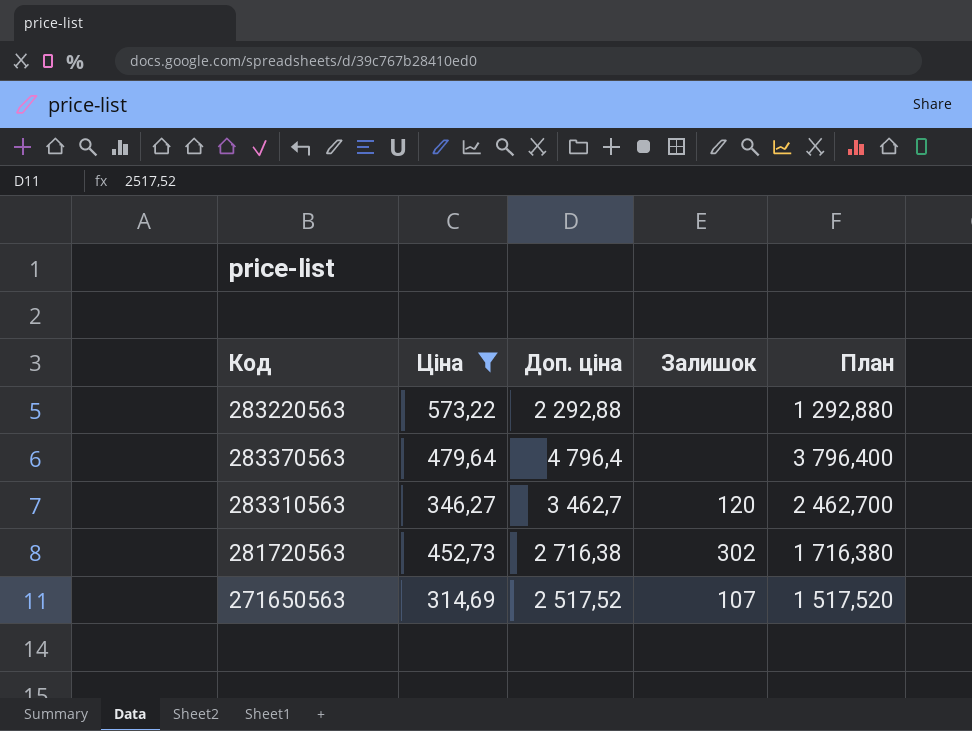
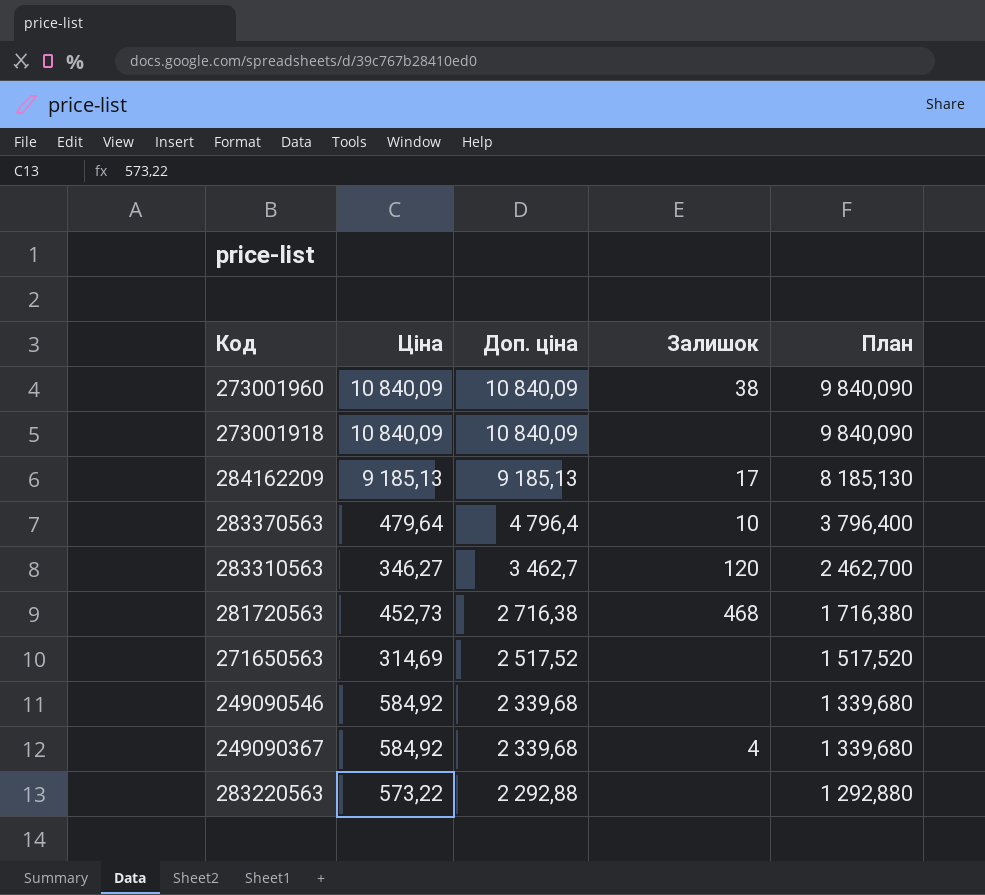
filter: Ціна <= 573,22 -> none
row order: none -> Доп. ціна descending
283370563 | Залишок: none -> 10
281720563 | Залишок: 302 -> 468
271650563 | Залишок: 107 -> none

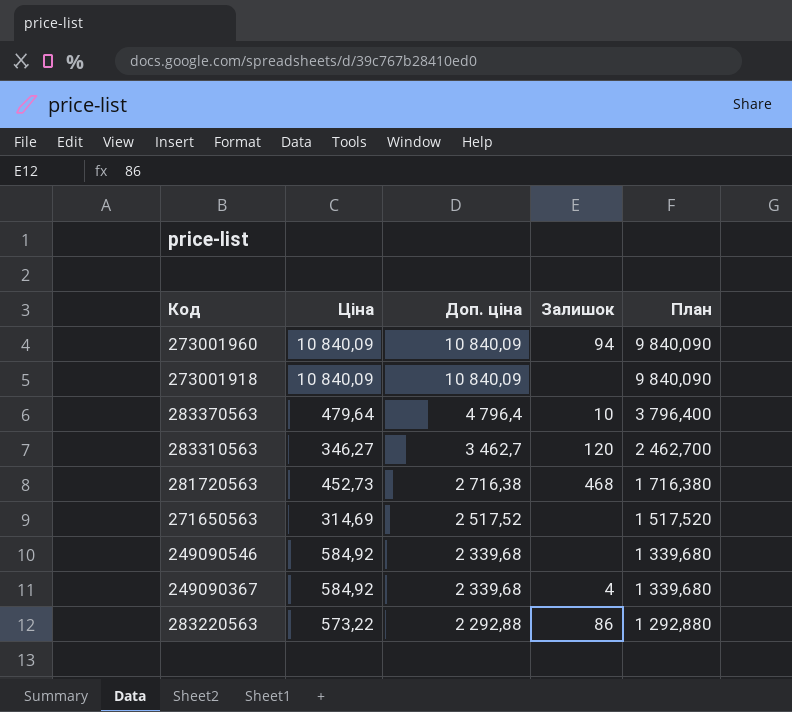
row 284162209: 9 185,13 | 9 185,13 | 17 | 8 185,130 -> none
273001960 | Залишок: 38 -> 94
283220563 | Залишок: none -> 86

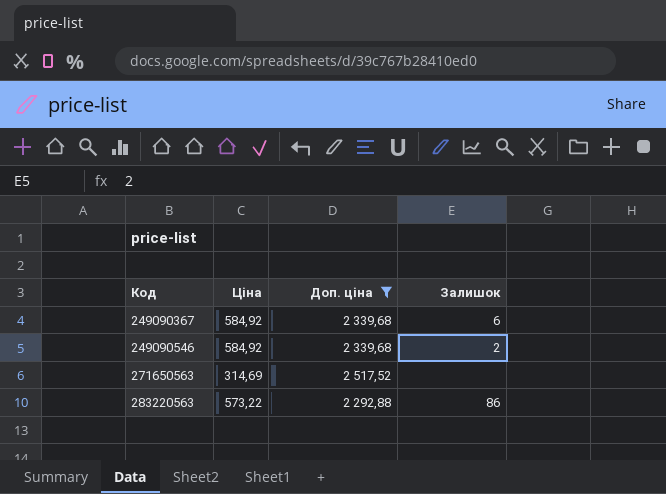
filter: none -> Доп. ціна <= 2 517,52
row order: Доп. ціна descending -> Код ascending
column План | formula: [Доп. ціна] - 1000 -> none
249090367 | Залишок: 4 -> 6
249090546 | Залишок: none -> 2

